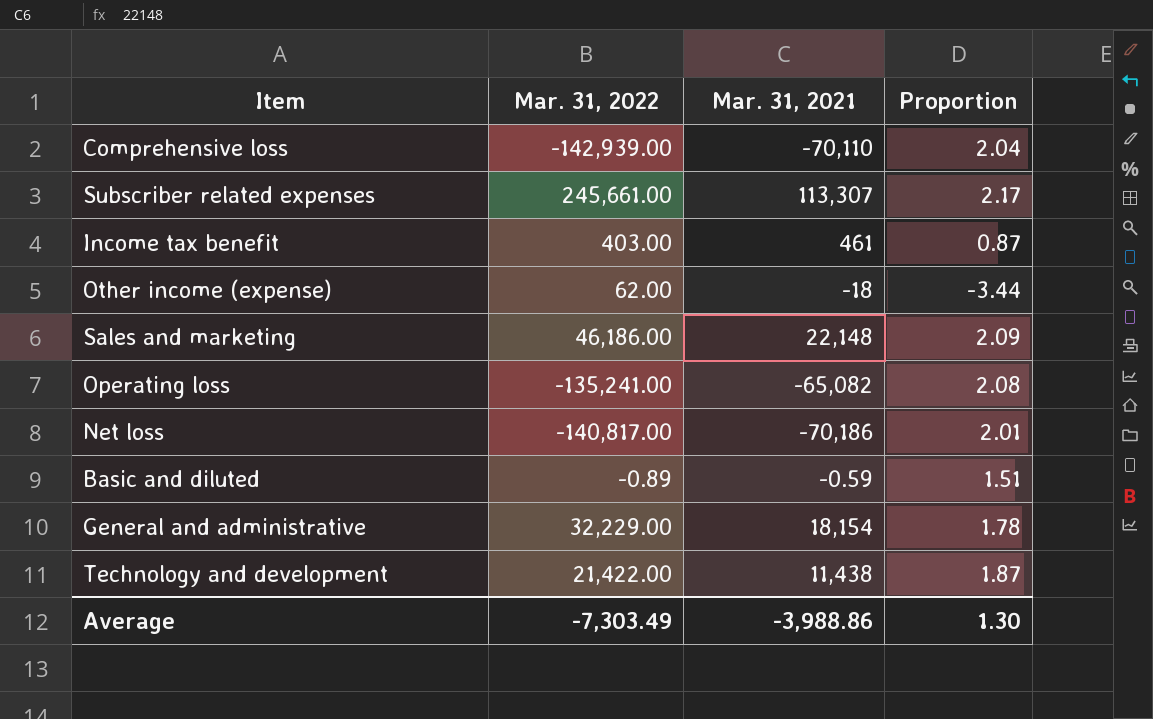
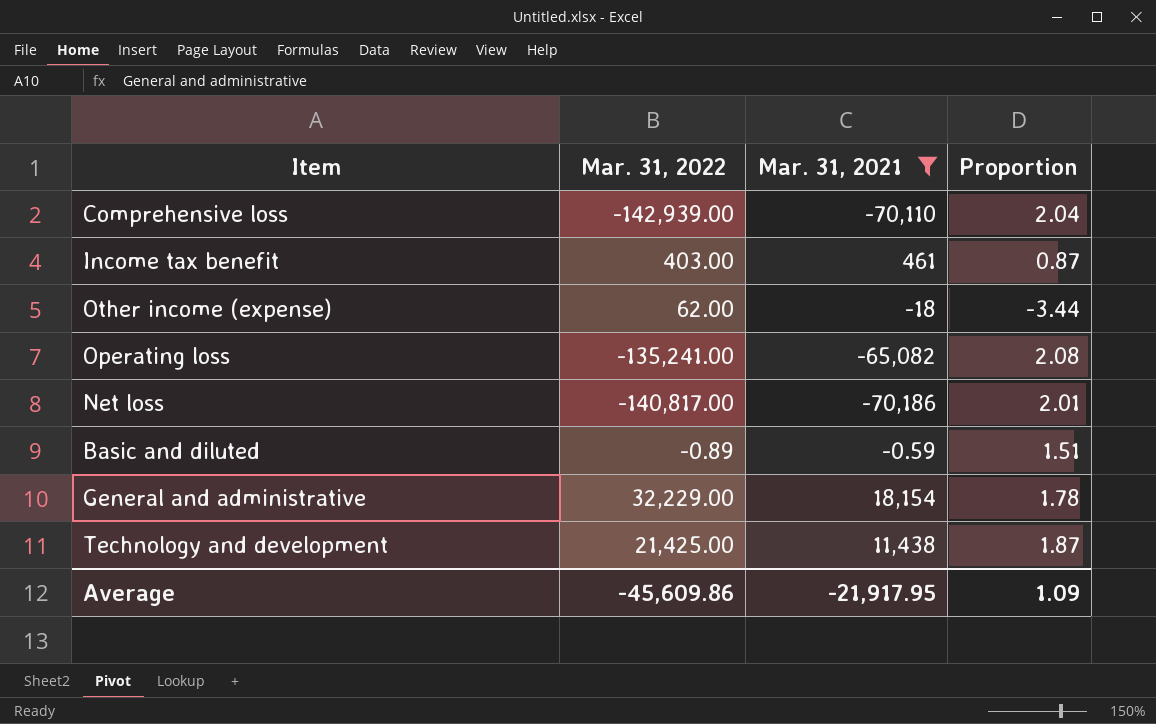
filter: none -> Mar. 31, 2021 <= 18,154
Technology and development | Mar. 31, 2022: 21,422.00 -> 21,425.00
Average | Mar. 31, 2022: -7,303.49 -> -45,609.86
Average | Mar. 31, 2021: -3,988.86 -> -21,917.95
Average | Proportion: 1.30 -> 1.09

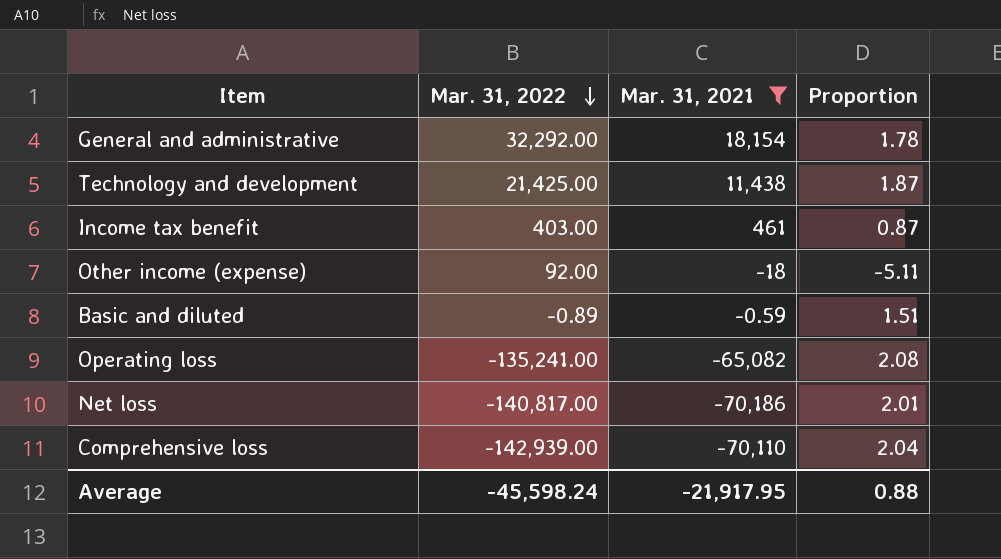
row order: none -> Mar. 31, 2022 descending
General and administrative | Mar. 31, 2022: 32,229.00 -> 32,292.00
Other income (expense) | Mar. 31, 2022: 62.00 -> 92.00
Other income (expense) | Proportion: -3.44 -> -5.11
Average | Mar. 31, 2022: -45,609.86 -> -45,598.24
Average | Proportion: 1.09 -> 0.88

